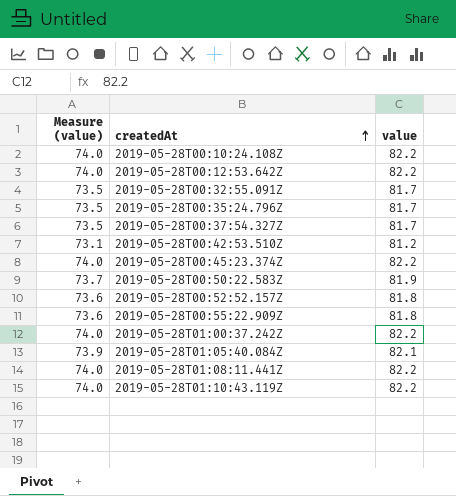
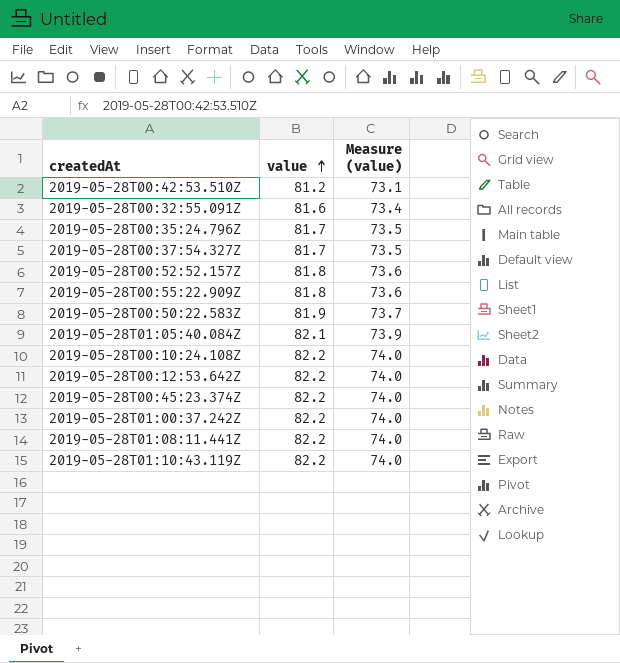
row order: createdAt ascending -> value ascending
column Measure (value) | position: 1 -> 3
2019-05-28T00:32:55.091Z | value: 81.7 -> 81.6
2019-05-28T00:32:55.091Z | Measure (value): 73.5 -> 73.4

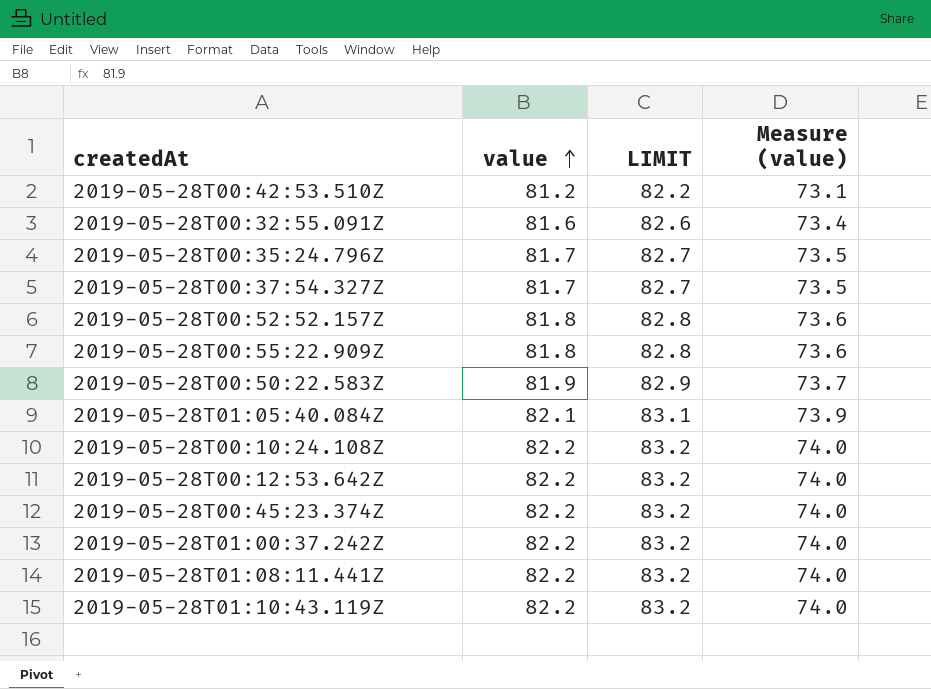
column LIMIT | formula: none -> [value] + 1

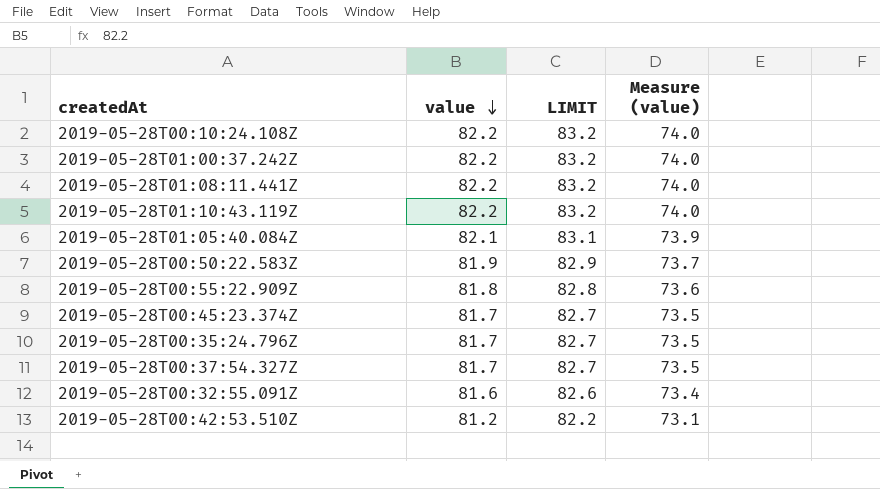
row order: value ascending -> value descending
row 2019-05-28T00:52:52.157Z: 81.8 | 82.8 | 73.6 -> none
row 2019-05-28T00:12:53.642Z: 82.2 | 83.2 | 74.0 -> none
2019-05-28T00:45:23.374Z | value: 82.2 -> 81.7
2019-05-28T00:45:23.374Z | LIMIT: 83.2 -> 82.7
2019-05-28T00:45:23.374Z | Measure (value): 74.0 -> 73.5

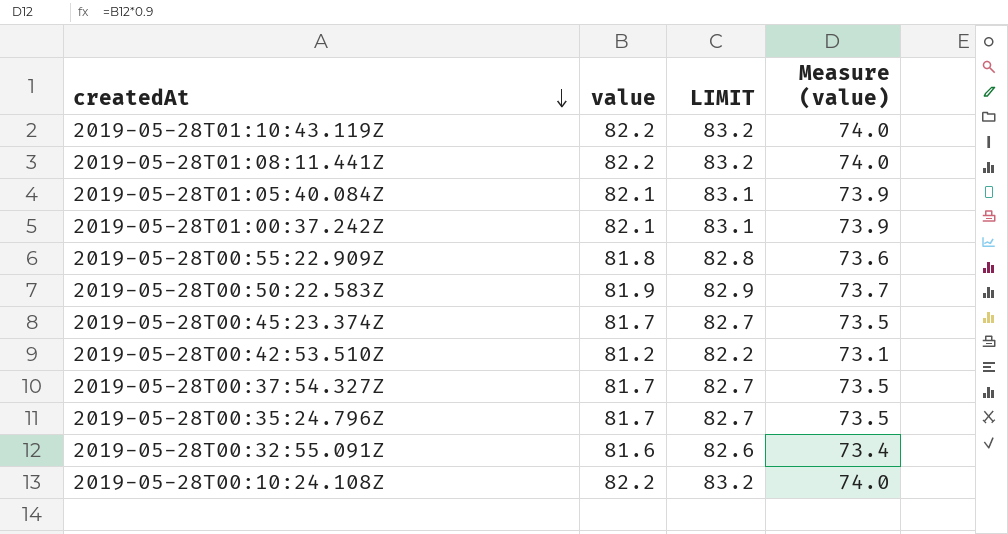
row order: value descending -> createdAt descending
2019-05-28T01:00:37.242Z | value: 82.2 -> 82.1
2019-05-28T01:00:37.242Z | LIMIT: 83.2 -> 83.1
2019-05-28T01:00:37.242Z | Measure (value): 74.0 -> 73.9

